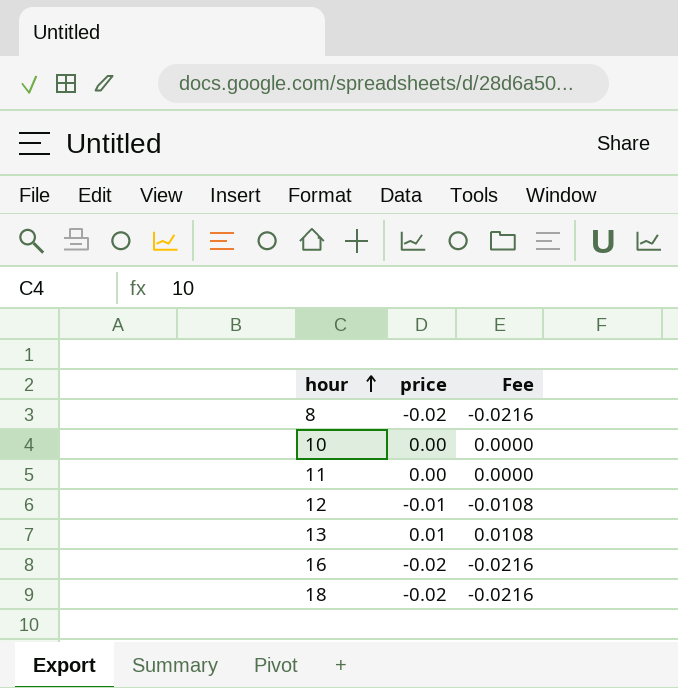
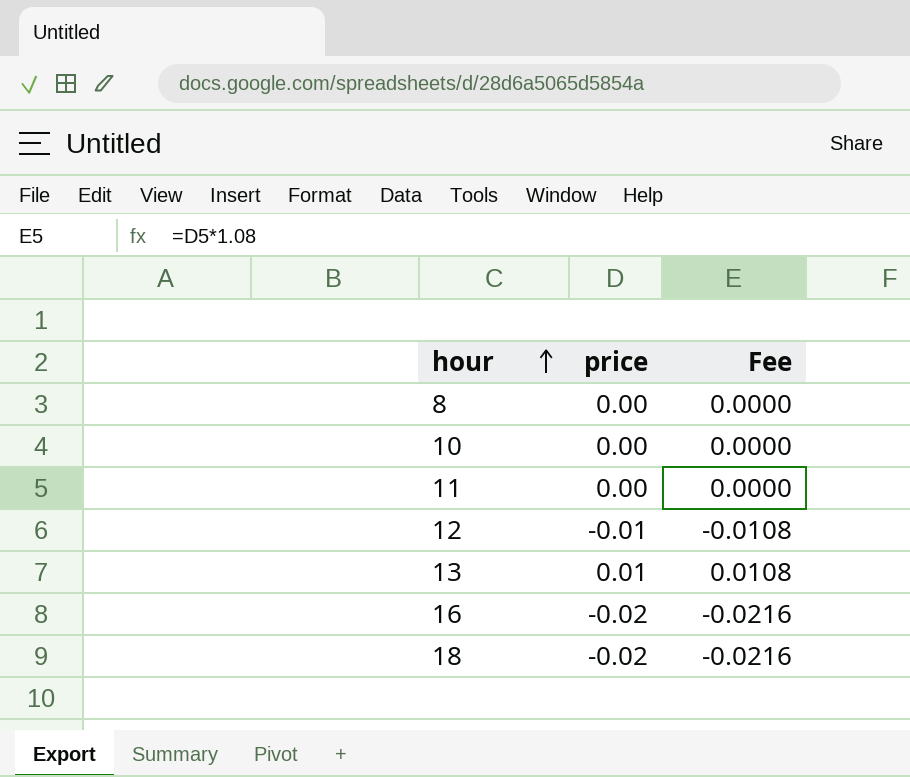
8 | price: -0.02 -> 0.00
8 | Fee: -0.0216 -> 0.0000

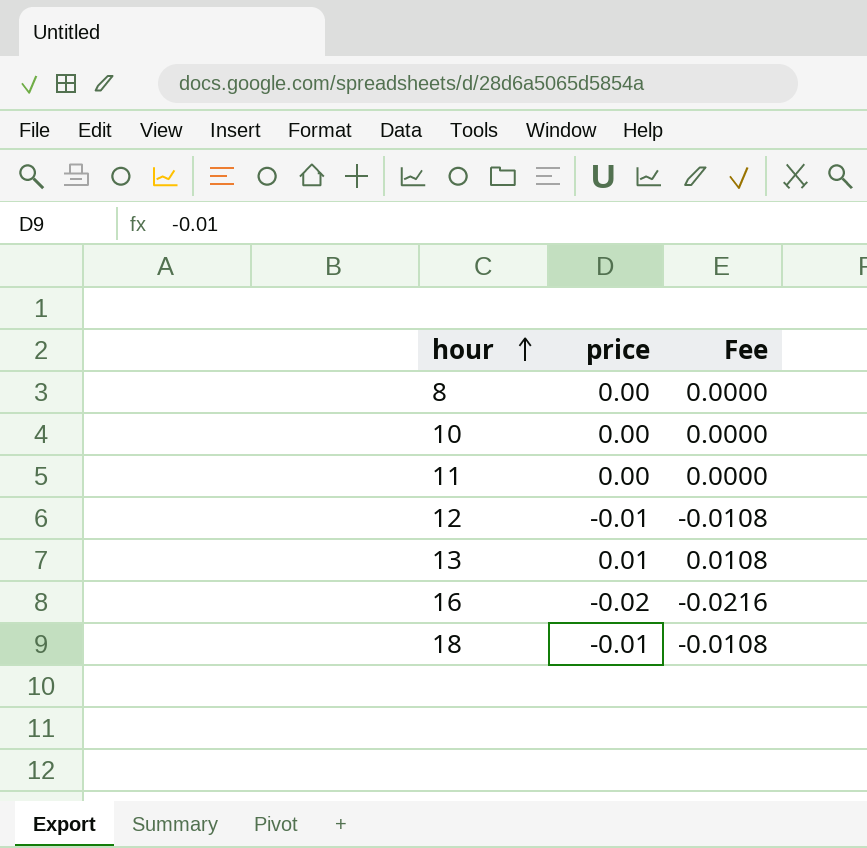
18 | price: -0.02 -> -0.01
18 | Fee: -0.0216 -> -0.0108

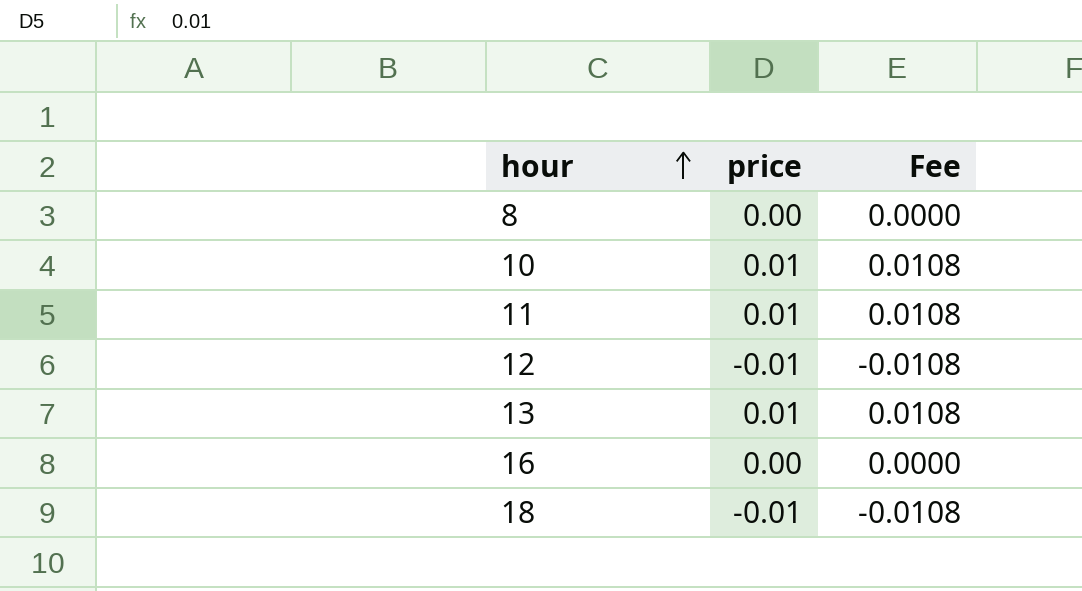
10 | price: 0.00 -> 0.01
10 | Fee: 0.0000 -> 0.0108
11 | price: 0.00 -> 0.01
11 | Fee: 0.0000 -> 0.0108
16 | price: -0.02 -> 0.00
16 | Fee: -0.0216 -> 0.0000

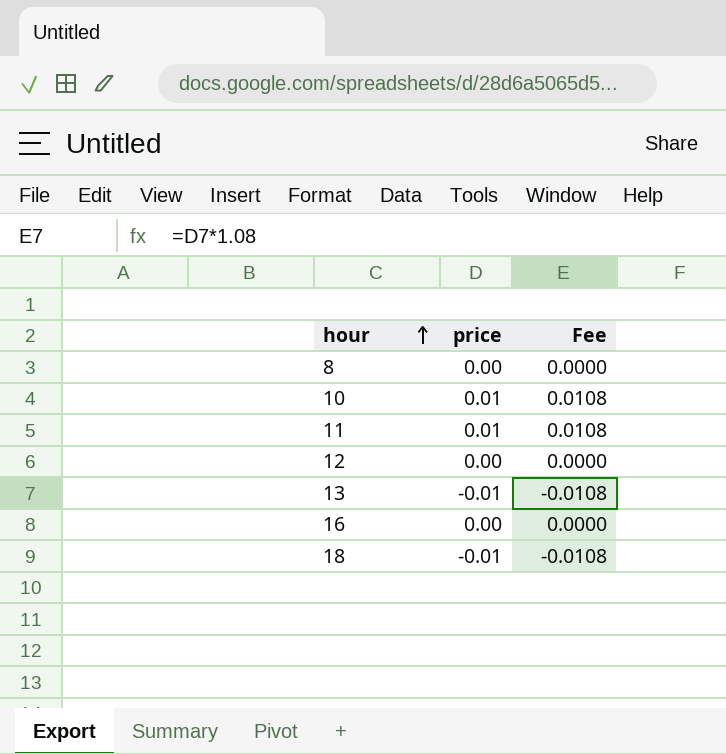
12 | price: -0.01 -> 0.00
12 | Fee: -0.0108 -> 0.0000
13 | price: 0.01 -> -0.01
13 | Fee: 0.0108 -> -0.0108

